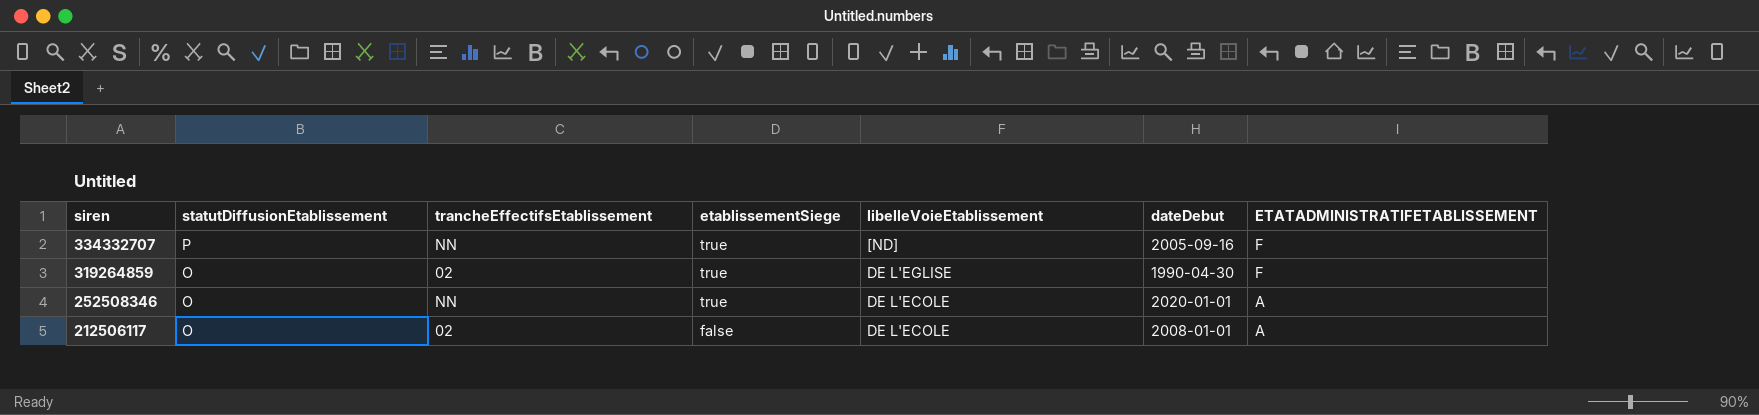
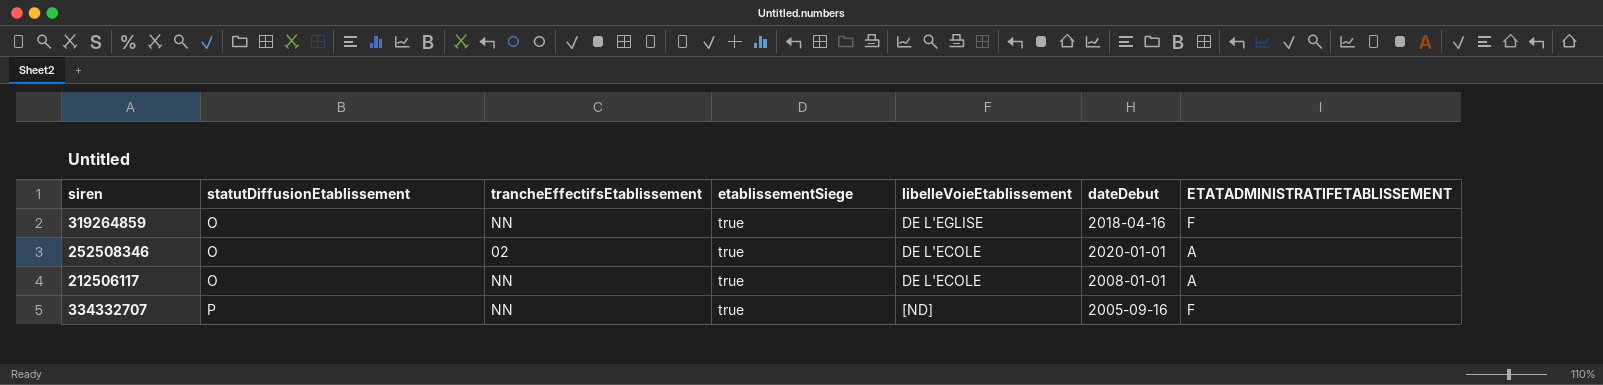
row order: siren descending -> statutDiffusionEtablissement ascending
319264859 | trancheEffectifsEtablissement: 02 -> NN
319264859 | dateDebut: 1990-04-30 -> 2018-04-16
252508346 | trancheEffectifsEtablissement: NN -> 02
212506117 | trancheEffectifsEtablissement: 02 -> NN
212506117 | etablissementSiege: false -> true

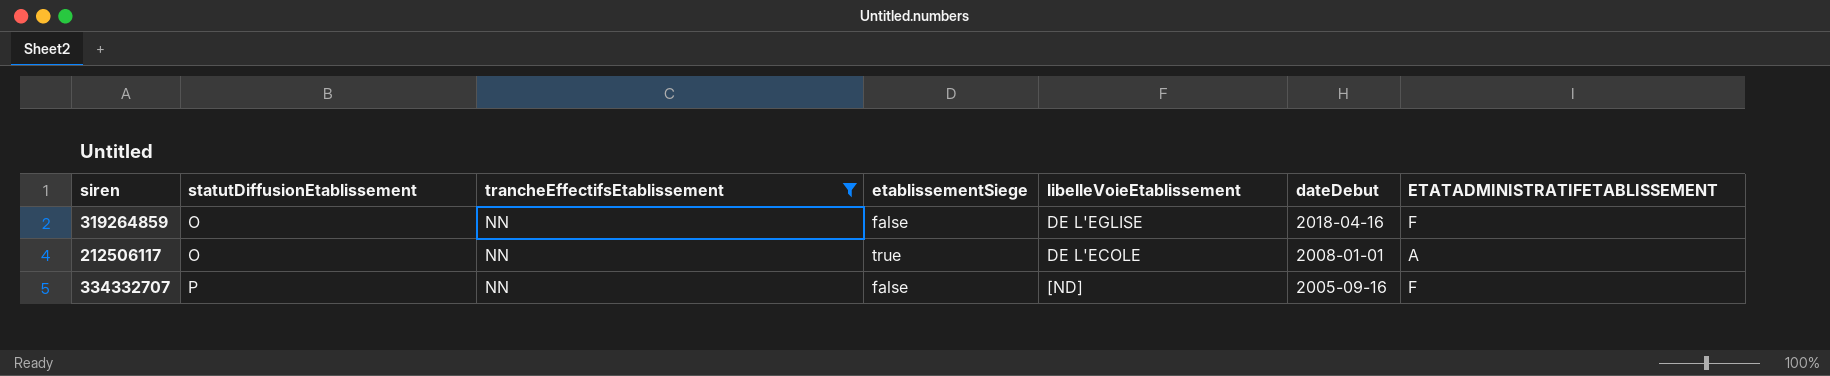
filter: none -> trancheEffectifsEtablissement = NN
319264859 | etablissementSiege: true -> false
334332707 | etablissementSiege: true -> false

